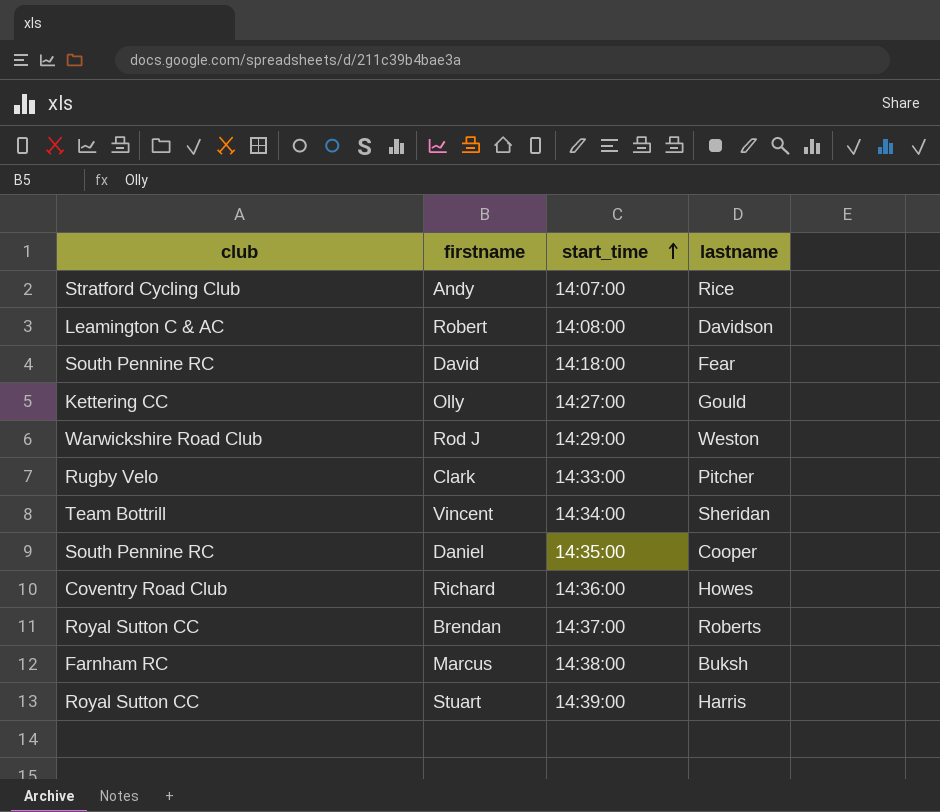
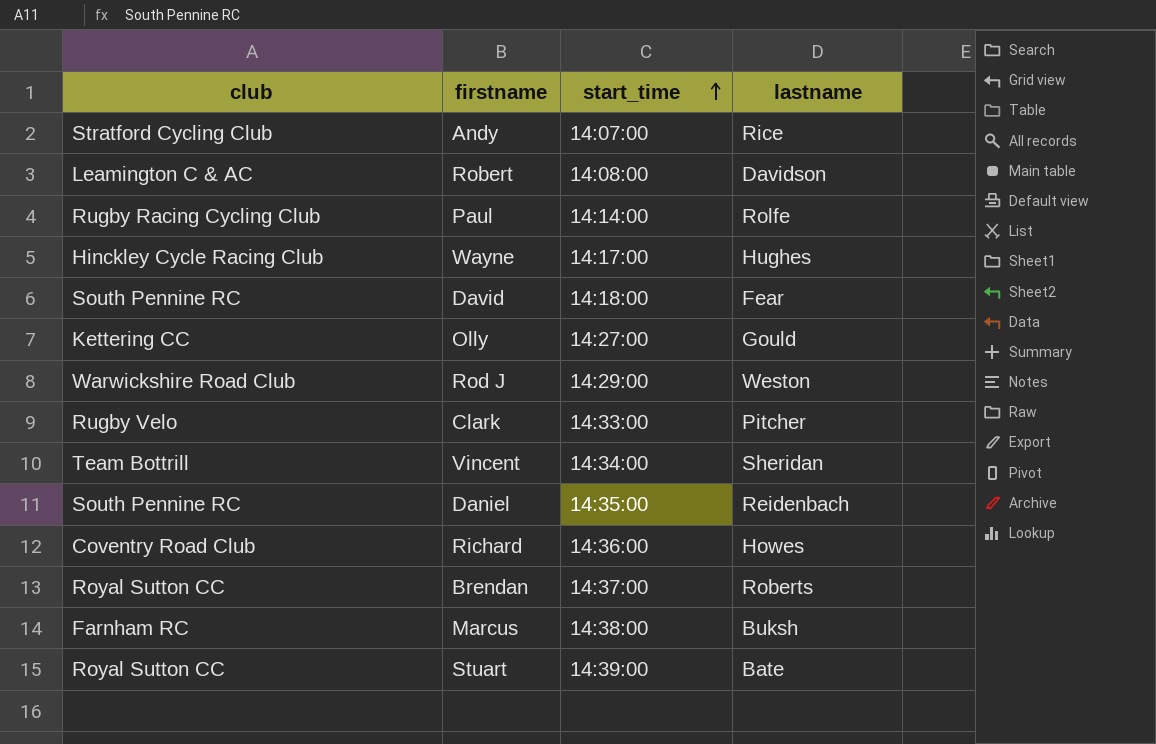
row Paul: none -> Rugby Racing Cycling Club | 14:14:00 | Rolfe
row Wayne: none -> Hinckley Cycle Racing Club | 14:17:00 | Hughes
Daniel | lastname: Cooper -> Reidenbach
Stuart | lastname: Harris -> Bate

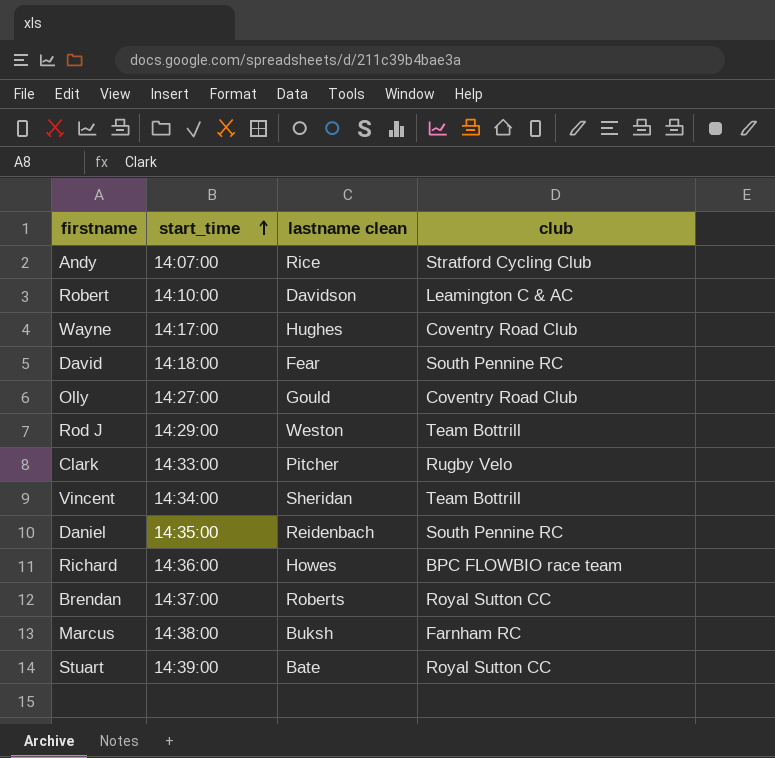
column name: lastname -> lastname clean
column club | position: 1 -> 4
row Paul: Rugby Racing Cycling Club | 14:14:00 | Rolfe -> none
Robert | start_time: 14:08:00 -> 14:10:00
Wayne | club: Hinckley Cycle Racing Club -> Coventry Road Club
Olly | club: Kettering CC -> Coventry Road Club
Rod J | club: Warwickshire Road Club -> Team Bottrill
Richard | club: Coventry Road Club -> BPC FLOWBIO race team

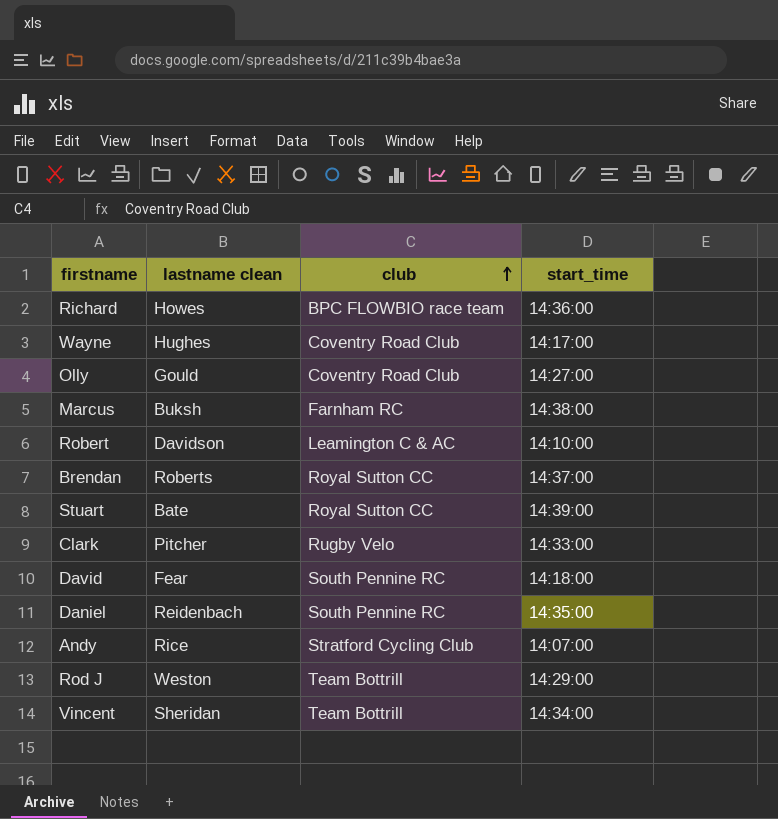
row order: start_time ascending -> club ascending
column start_time | position: 2 -> 4

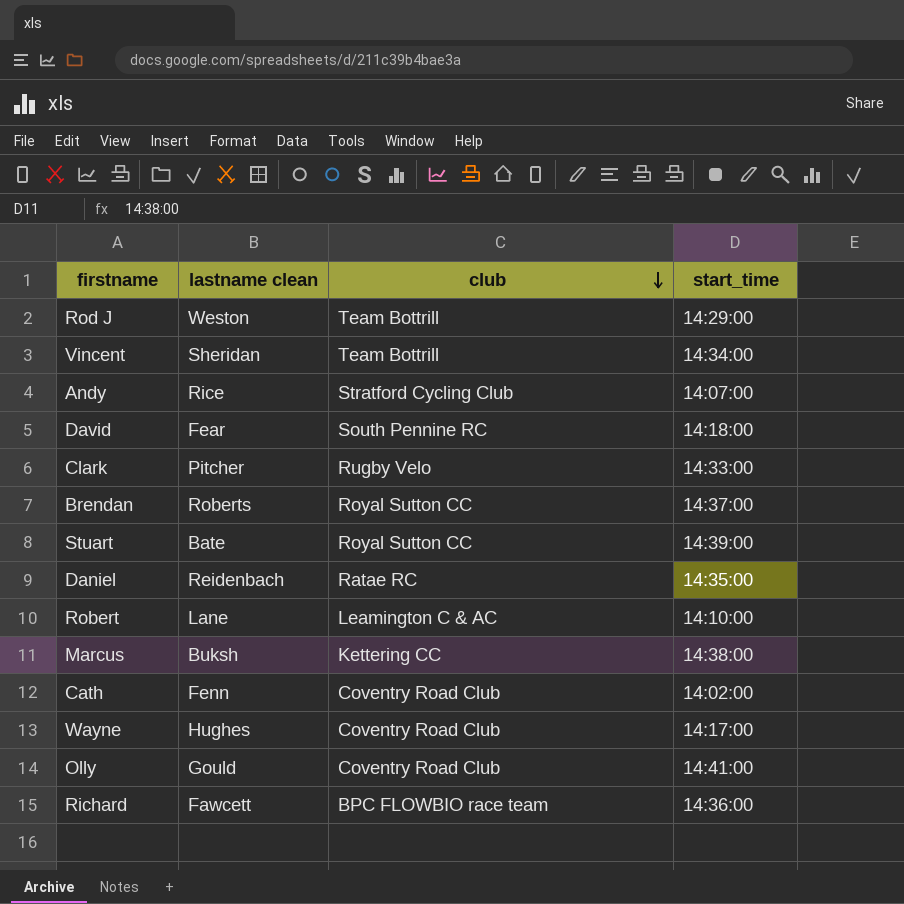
row order: club ascending -> club descending
Daniel | club: South Pennine RC -> Ratae RC
Robert | lastname clean: Davidson -> Lane
Marcus | club: Farnham RC -> Kettering CC
row Cath: none -> Fenn | Coventry Road Club | 14:02:00
Olly | start_time: 14:27:00 -> 14:41:00
Richard | lastname clean: Howes -> Fawcett

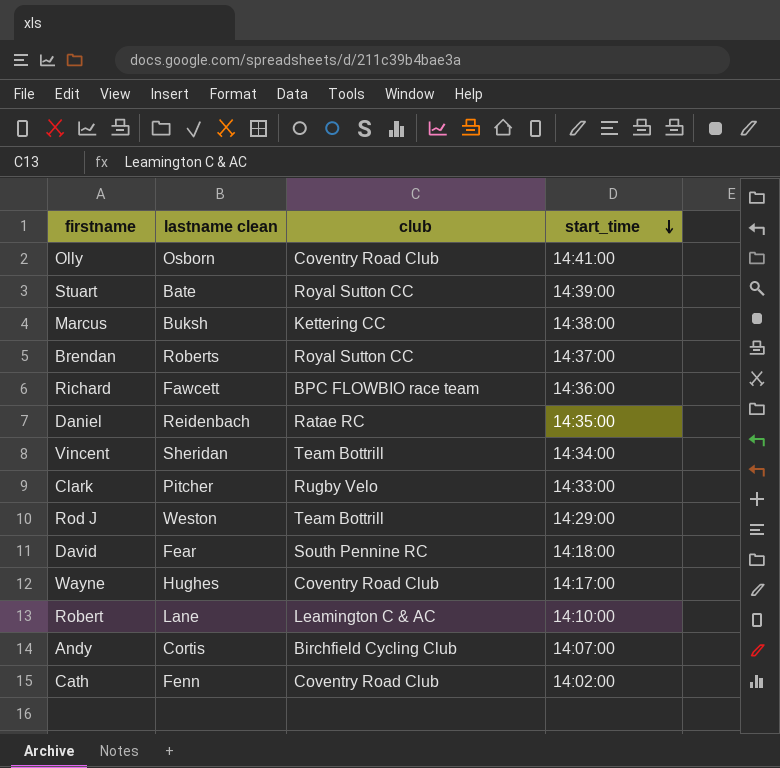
row order: club descending -> start_time descending
Olly | lastname clean: Gould -> Osborn
Andy | lastname clean: Rice -> Cortis
Andy | club: Stratford Cycling Club -> Birchfield Cycling Club

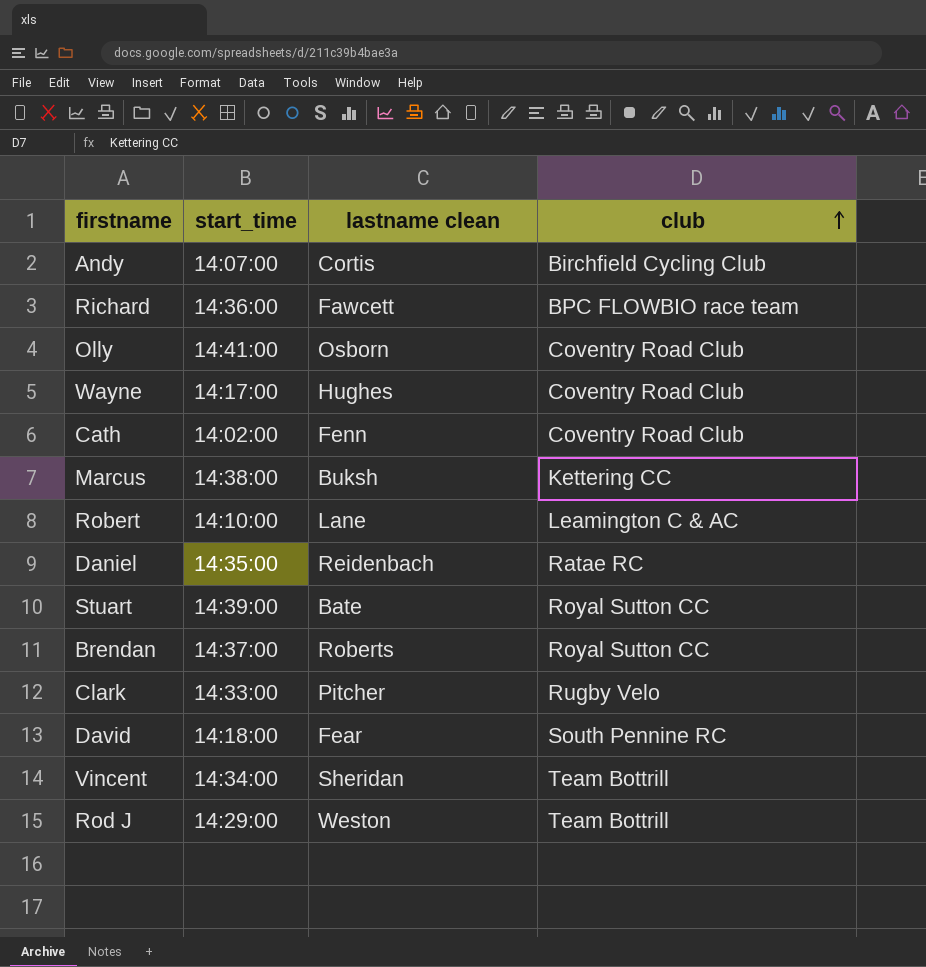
row order: start_time descending -> club ascending
column start_time | position: 4 -> 2

